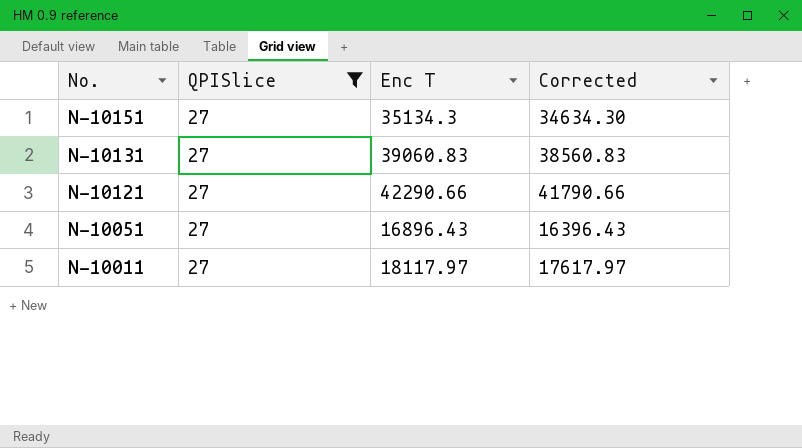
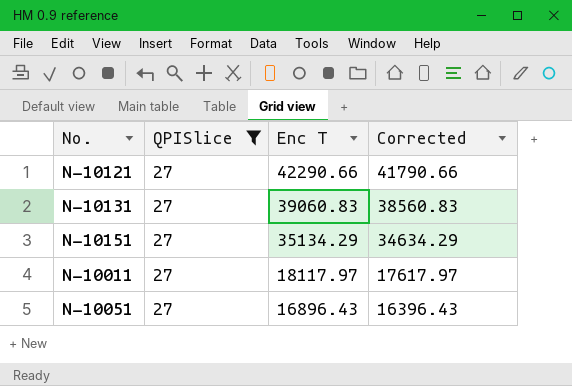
row order: No. descending -> Enc T descending
N-10151 | Enc T: 35134.3 -> 35134.29
N-10151 | Corrected: 34634.30 -> 34634.29

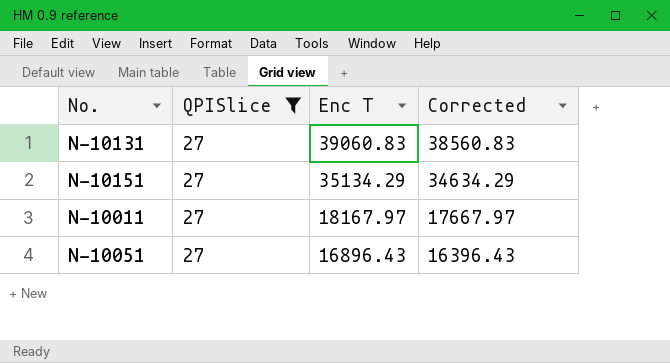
row N-10121: 27 | 42290.66 | 41790.66 -> none
N-10011 | Enc T: 18117.97 -> 18167.97
N-10011 | Corrected: 17617.97 -> 17667.97

